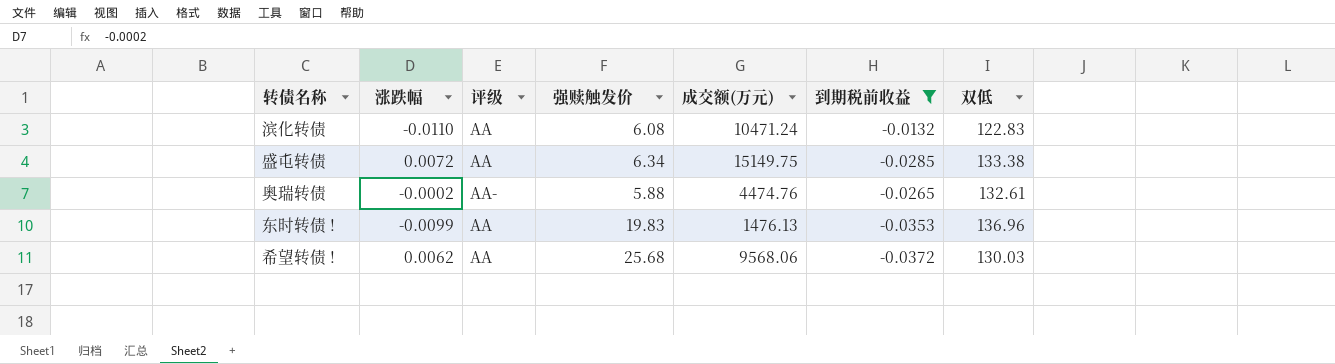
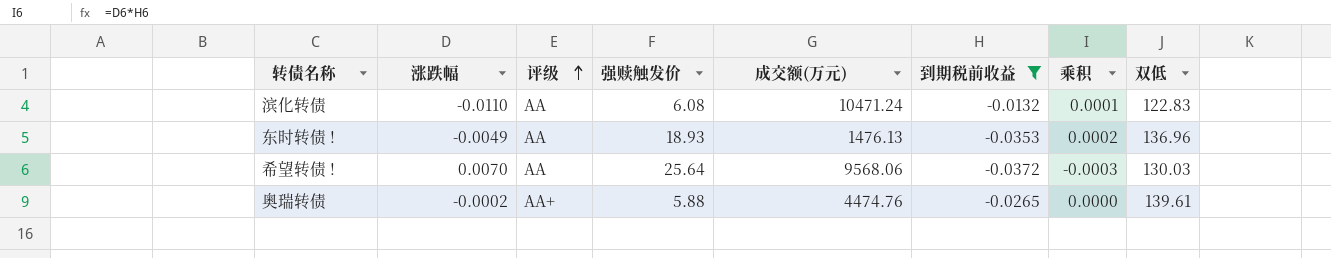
row order: none -> 评级 ascending
column 乘积 | formula: none -> [涨跌幅] * [到期税前收益]
row 盛屯转债: 0.0072 | AA | 6.34 | 15149.75 | -0.0285 | 133.38 -> none
东时转债 ! | 涨跌幅: -0.0099 -> -0.0049
东时转债 ! | 强赎触发价: 19.83 -> 18.93
希望转债 ! | 涨跌幅: 0.0062 -> 0.0070
希望转债 ! | 强赎触发价: 25.68 -> 25.64
奥瑞转债 | 评级: AA- -> AA+
奥瑞转债 | 双低: 132.61 -> 139.61

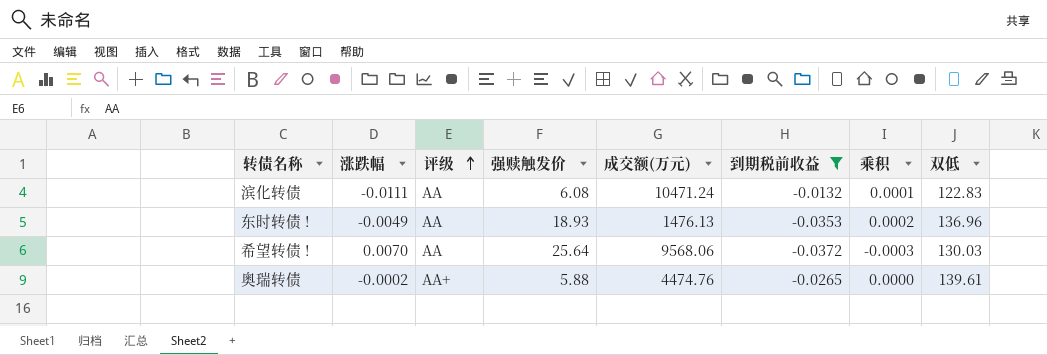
滨化转债 | 涨跌幅: -0.0110 -> -0.0111

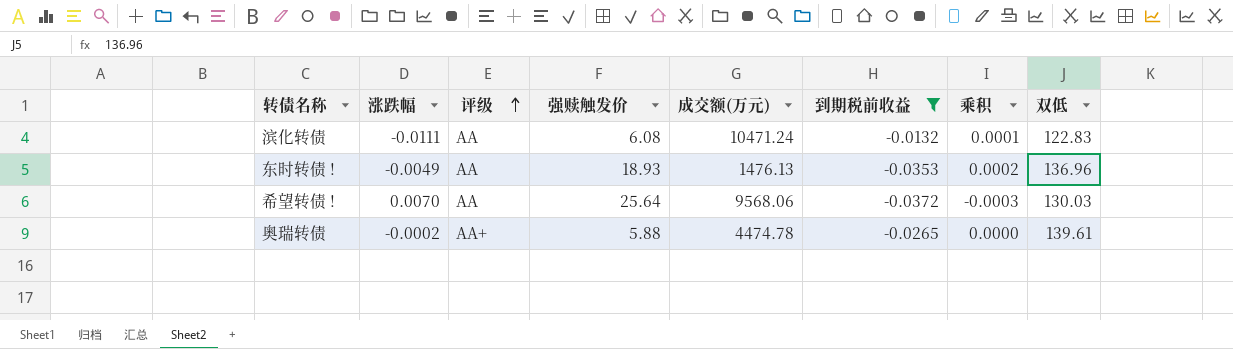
奥瑞转债 | 成交额(万元): 4474.76 -> 4474.78

